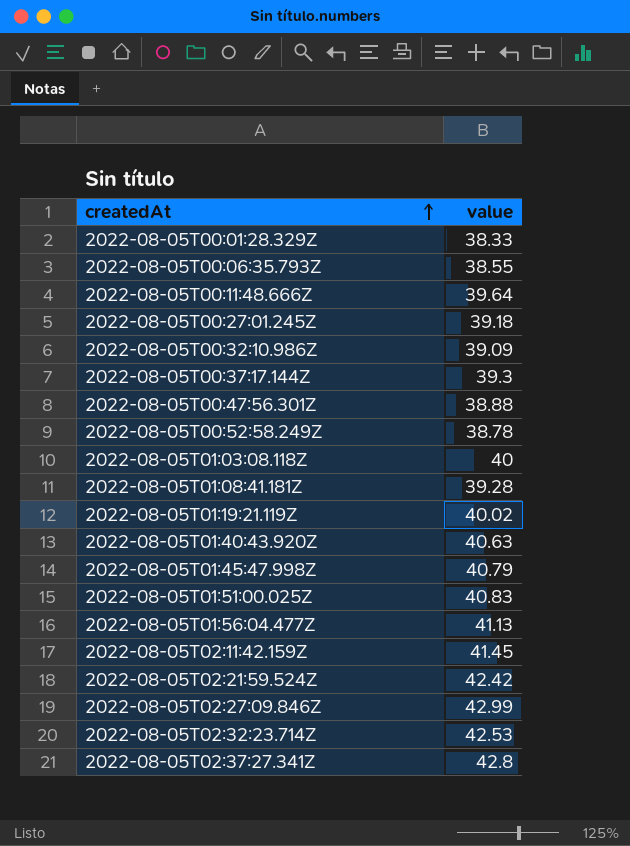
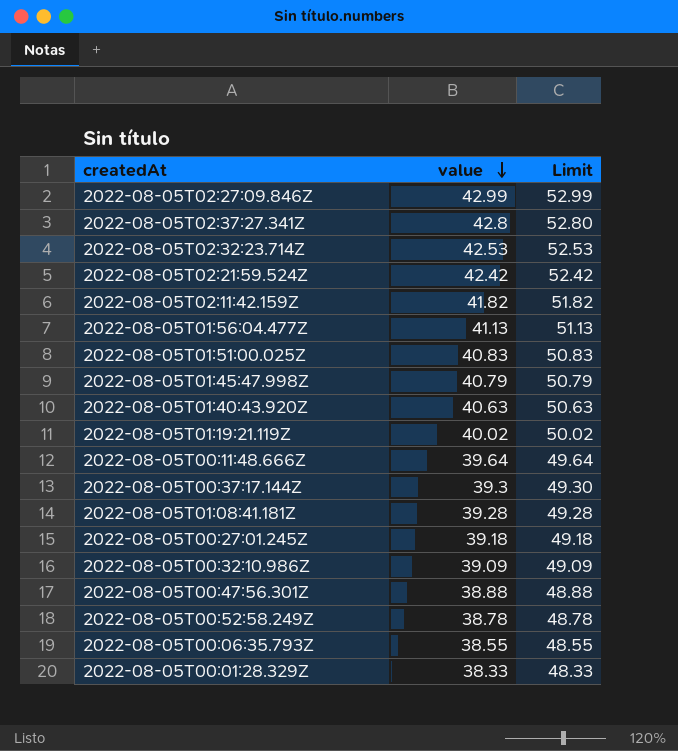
row order: createdAt ascending -> value descending
column Limit | formula: none -> [value] + 10
row 2022-08-05T01:03:08.118Z: 40 -> none
2022-08-05T02:11:42.159Z | value: 41.45 -> 41.82

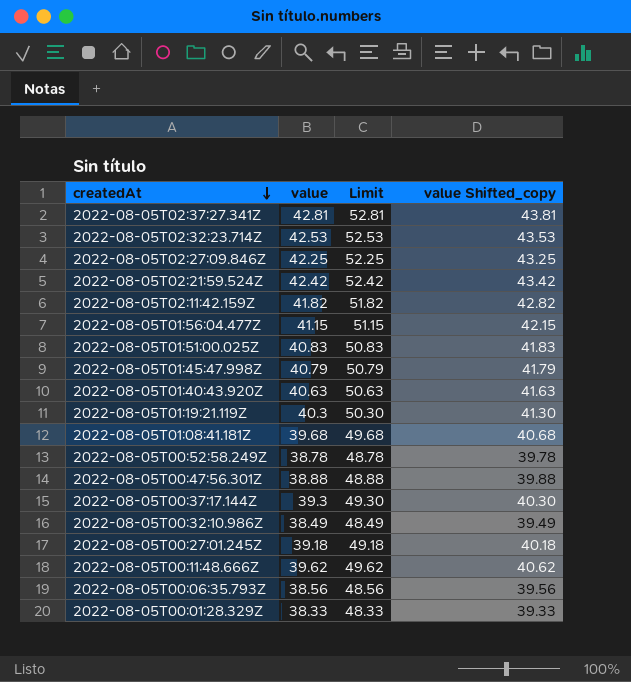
row order: value descending -> createdAt descending
column value Shifted_copy | formula: none -> [value] + 1
2022-08-05T02:37:27.341Z | value: 42.8 -> 42.81
2022-08-05T02:37:27.341Z | Limit: 52.80 -> 52.81
2022-08-05T02:27:09.846Z | value: 42.99 -> 42.25
2022-08-05T02:27:09.846Z | Limit: 52.99 -> 52.25
2022-08-05T01:56:04.477Z | value: 41.13 -> 41.15
2022-08-05T01:56:04.477Z | Limit: 51.13 -> 51.15
2022-08-05T01:19:21.119Z | value: 40.02 -> 40.3
2022-08-05T01:19:21.119Z | Limit: 50.02 -> 50.30
2022-08-05T01:08:41.181Z | value: 39.28 -> 39.68
2022-08-05T01:08:41.181Z | Limit: 49.28 -> 49.68
2022-08-05T00:32:10.986Z | value: 39.09 -> 38.49
2022-08-05T00:32:10.986Z | Limit: 49.09 -> 48.49
2022-08-05T00:11:48.666Z | value: 39.64 -> 39.62
2022-08-05T00:11:48.666Z | Limit: 49.64 -> 49.62
2022-08-05T00:06:35.793Z | value: 38.55 -> 38.56
2022-08-05T00:06:35.793Z | Limit: 48.55 -> 48.56

